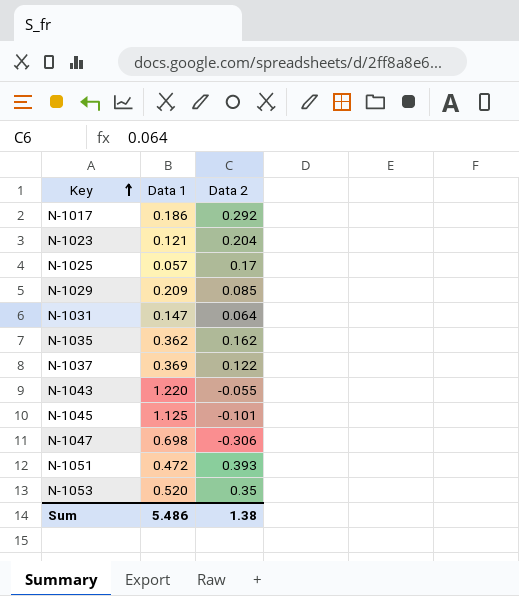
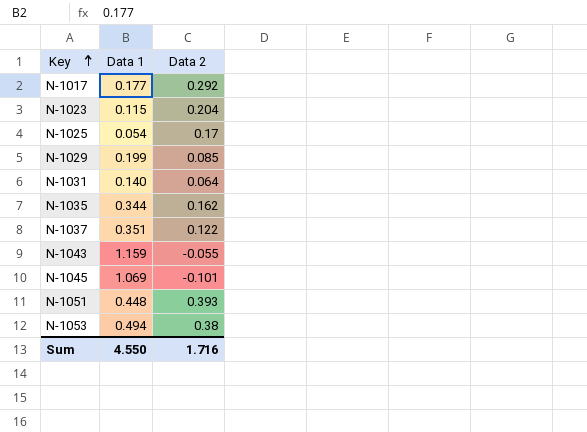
row N-1047: 0.698 | -0.306 -> none
N-1017 | Data 1: 0.186 -> 0.177
N-1023 | Data 1: 0.121 -> 0.115
N-1025 | Data 1: 0.057 -> 0.054
N-1029 | Data 1: 0.209 -> 0.199
N-1031 | Data 1: 0.147 -> 0.140
N-1035 | Data 1: 0.362 -> 0.344
N-1037 | Data 1: 0.369 -> 0.351
N-1043 | Data 1: 1.220 -> 1.159
N-1045 | Data 1: 1.125 -> 1.069
N-1051 | Data 1: 0.472 -> 0.448
N-1053 | Data 1: 0.520 -> 0.494
N-1053 | Data 2: 0.35 -> 0.38
Sum | Data 1: 5.486 -> 4.550
Sum | Data 2: 1.38 -> 1.716

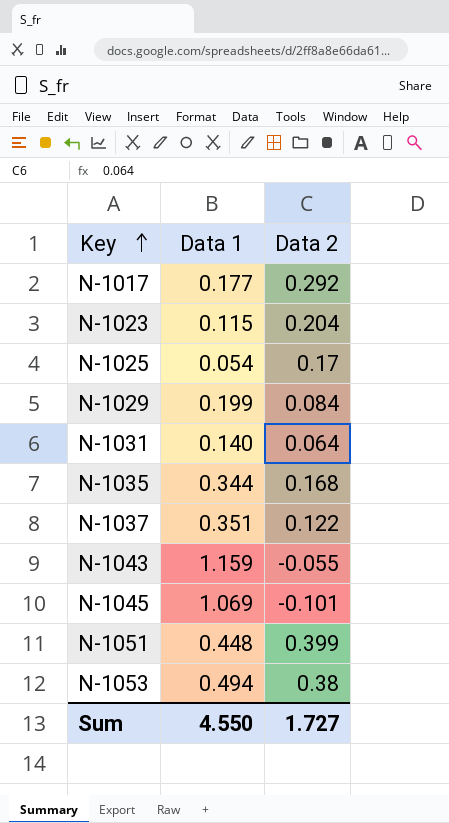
N-1029 | Data 2: 0.085 -> 0.084
N-1035 | Data 2: 0.162 -> 0.168
N-1051 | Data 2: 0.393 -> 0.399
Sum | Data 2: 1.716 -> 1.727

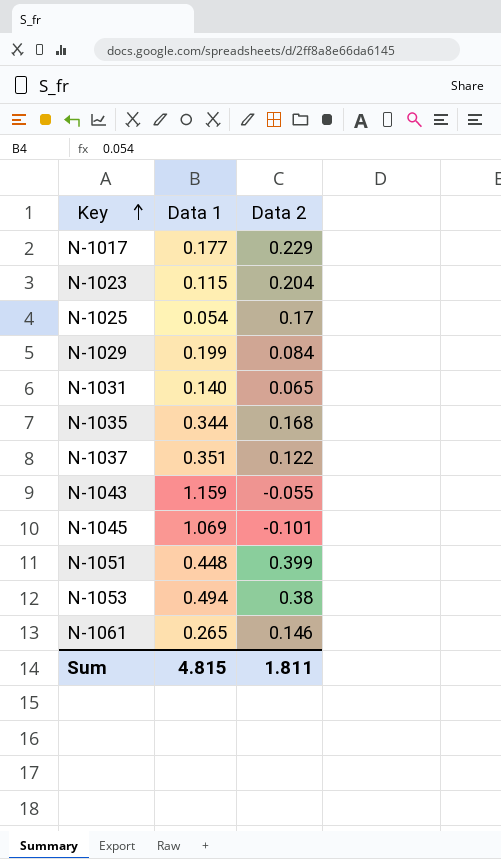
N-1017 | Data 2: 0.292 -> 0.229
N-1031 | Data 2: 0.064 -> 0.065
row N-1061: none -> 0.265 | 0.146
Sum | Data 1: 4.550 -> 4.815
Sum | Data 2: 1.727 -> 1.811

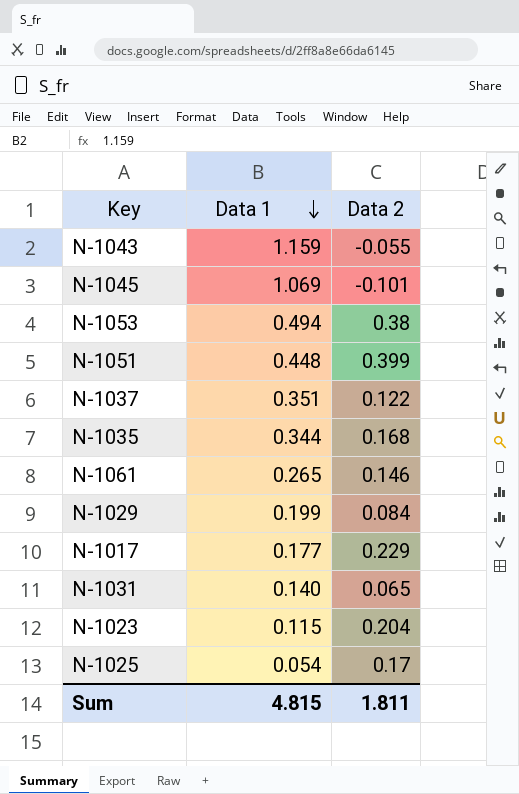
row order: Key ascending -> Data 1 descending

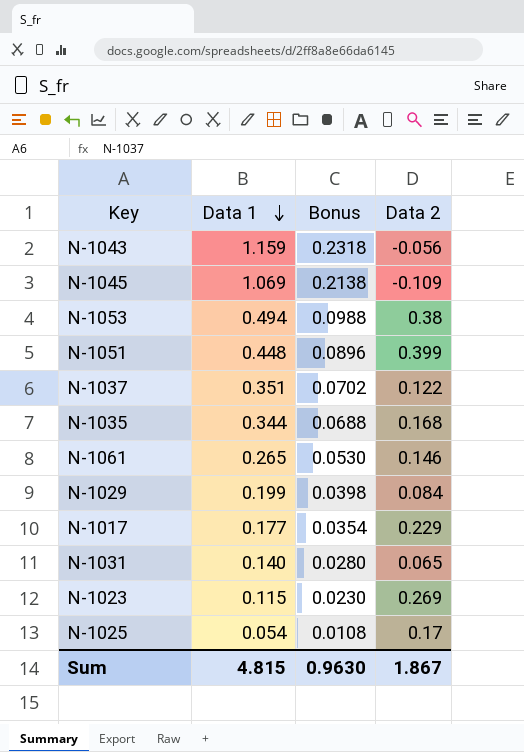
column Bonus | formula: none -> [Data 1] * 0.2
N-1043 | Data 2: -0.055 -> -0.056
N-1045 | Data 2: -0.101 -> -0.109
N-1023 | Data 2: 0.204 -> 0.269
Sum | Data 2: 1.811 -> 1.867

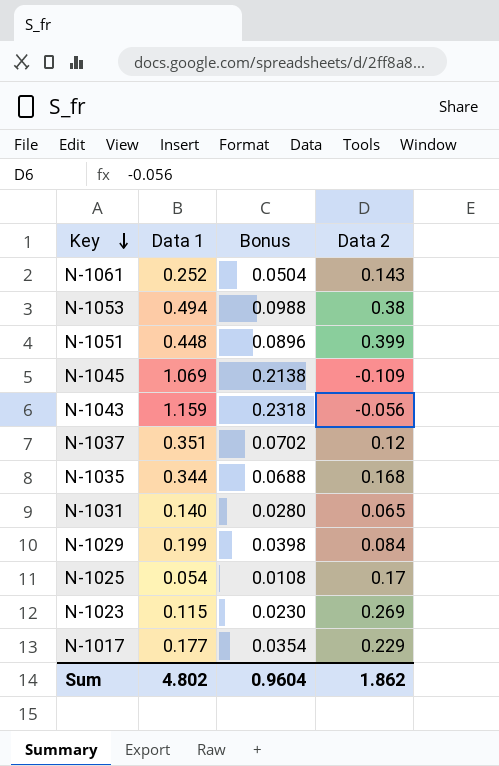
row order: Data 1 descending -> Key descending
N-1061 | Data 1: 0.265 -> 0.252
N-1061 | Bonus: 0.0530 -> 0.0504
N-1061 | Data 2: 0.146 -> 0.143
N-1037 | Data 2: 0.122 -> 0.12
Sum | Data 1: 4.815 -> 4.802
Sum | Bonus: 0.9630 -> 0.9604
Sum | Data 2: 1.867 -> 1.862

